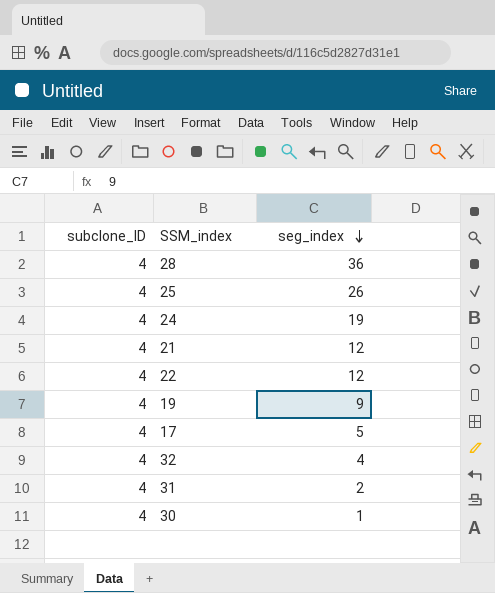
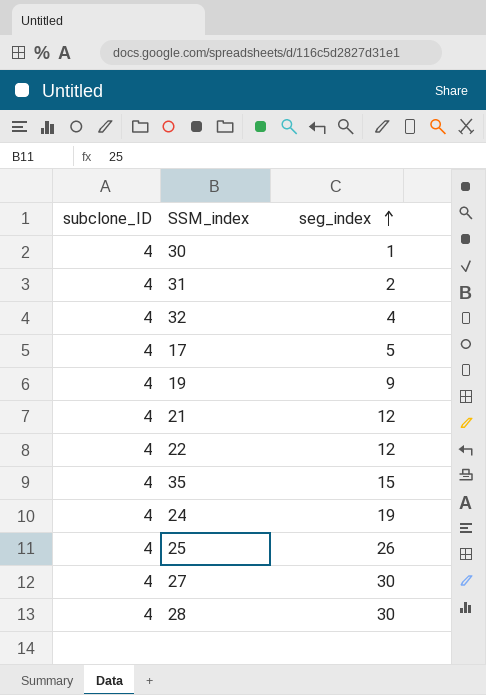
row order: seg_index descending -> seg_index ascending
row 35: none -> 4 | 15
row 27: none -> 4 | 30
28 | seg_index: 36 -> 30

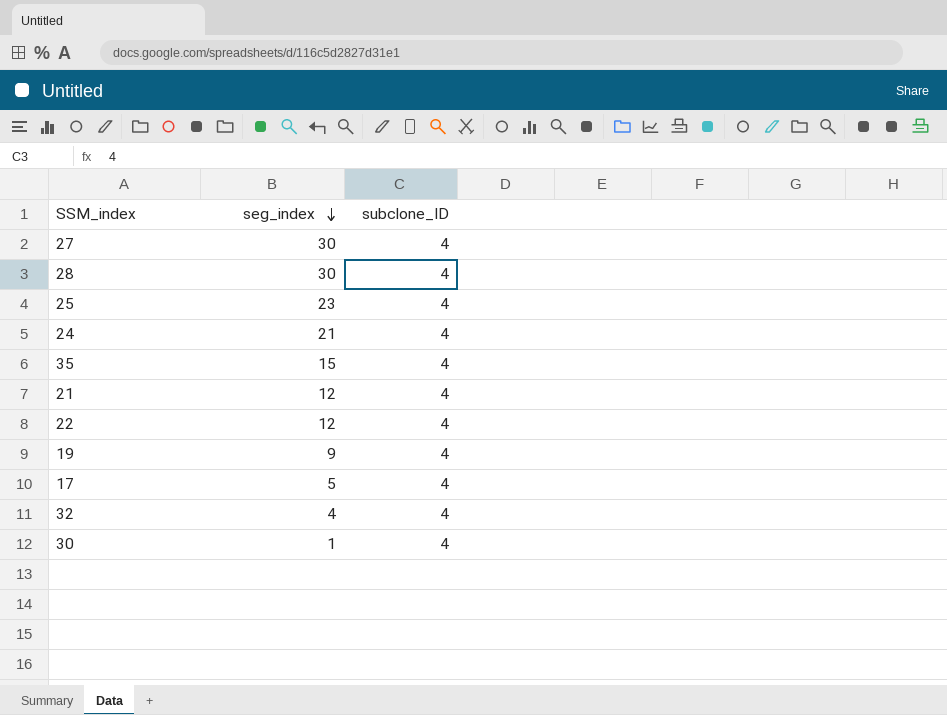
row order: seg_index ascending -> seg_index descending
column subclone_ID | position: 1 -> 3
row 31: 4 | 2 -> none
25 | seg_index: 26 -> 23
24 | seg_index: 19 -> 21

